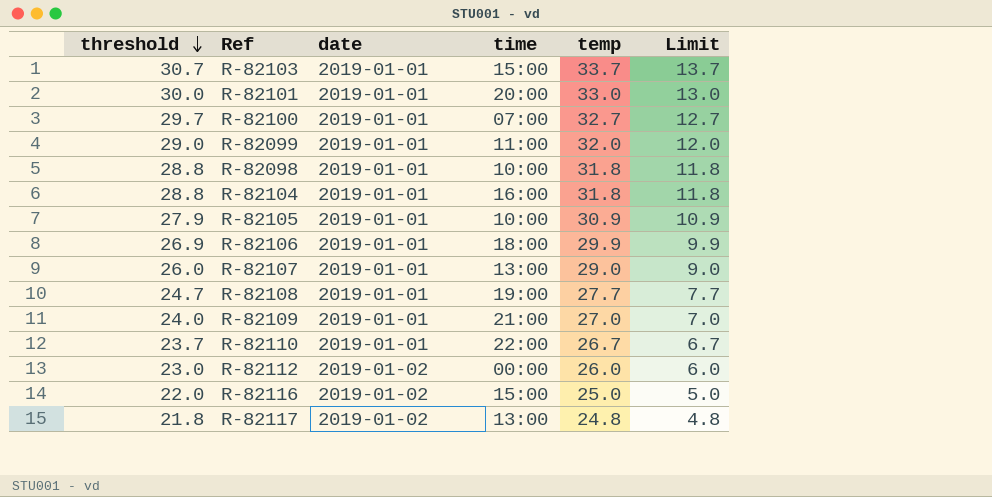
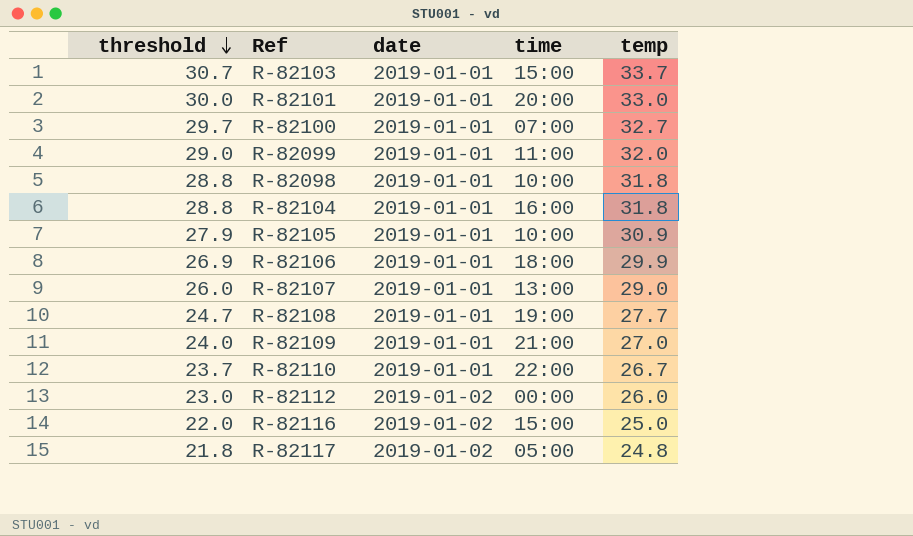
column Limit | formula: [temp] - 20 -> none
R-82117 | time: 13:00 -> 05:00

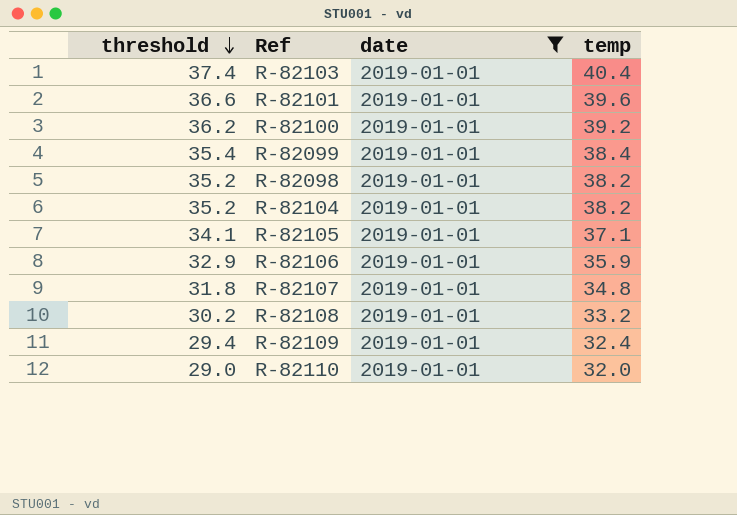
filter: none -> date = 2019-01-01
column time | position: 4 -> none
R-82103 | threshold: 30.7 -> 37.4
R-82103 | temp: 33.7 -> 40.4
R-82101 | threshold: 30.0 -> 36.6
R-82101 | temp: 33.0 -> 39.6
R-82100 | threshold: 29.7 -> 36.2
R-82100 | temp: 32.7 -> 39.2
R-82099 | threshold: 29.0 -> 35.4
R-82099 | temp: 32.0 -> 38.4
R-82098 | threshold: 28.8 -> 35.2
R-82098 | temp: 31.8 -> 38.2
R-82104 | threshold: 28.8 -> 35.2
R-82104 | temp: 31.8 -> 38.2
R-82105 | threshold: 27.9 -> 34.1
R-82105 | temp: 30.9 -> 37.1
R-82106 | threshold: 26.9 -> 32.9
R-82106 | temp: 29.9 -> 35.9
R-82107 | threshold: 26.0 -> 31.8
R-82107 | temp: 29.0 -> 34.8
R-82108 | threshold: 24.7 -> 30.2
R-82108 | temp: 27.7 -> 33.2
R-82109 | threshold: 24.0 -> 29.4
R-82109 | temp: 27.0 -> 32.4
R-82110 | threshold: 23.7 -> 29.0
R-82110 | temp: 26.7 -> 32.0

